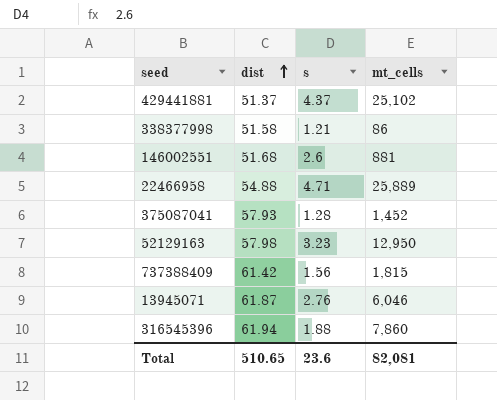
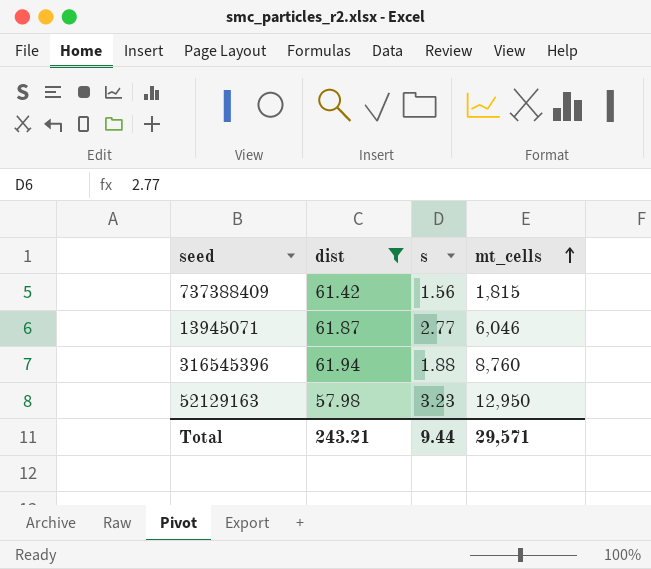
filter: none -> dist >= 57.98
row order: dist ascending -> mt_cells ascending
13945071 | s: 2.76 -> 2.77
316545396 | mt_cells: 7,860 -> 8,760
Total | dist: 510.65 -> 243.21
Total | s: 23.6 -> 9.44
Total | mt_cells: 82,081 -> 29,571

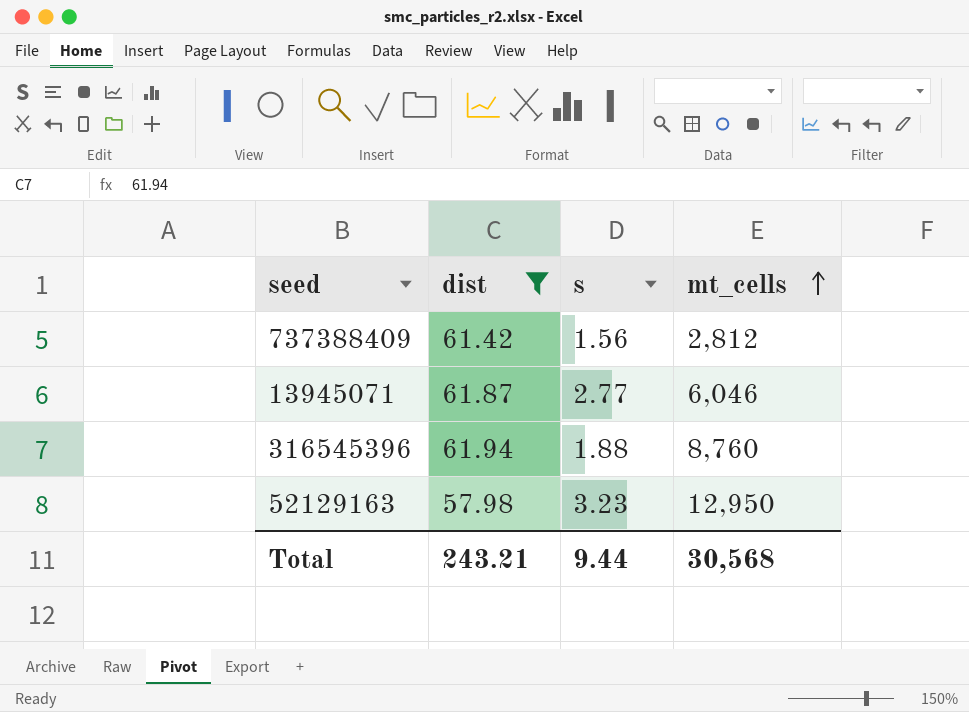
737388409 | mt_cells: 1,815 -> 2,812
Total | mt_cells: 29,571 -> 30,568

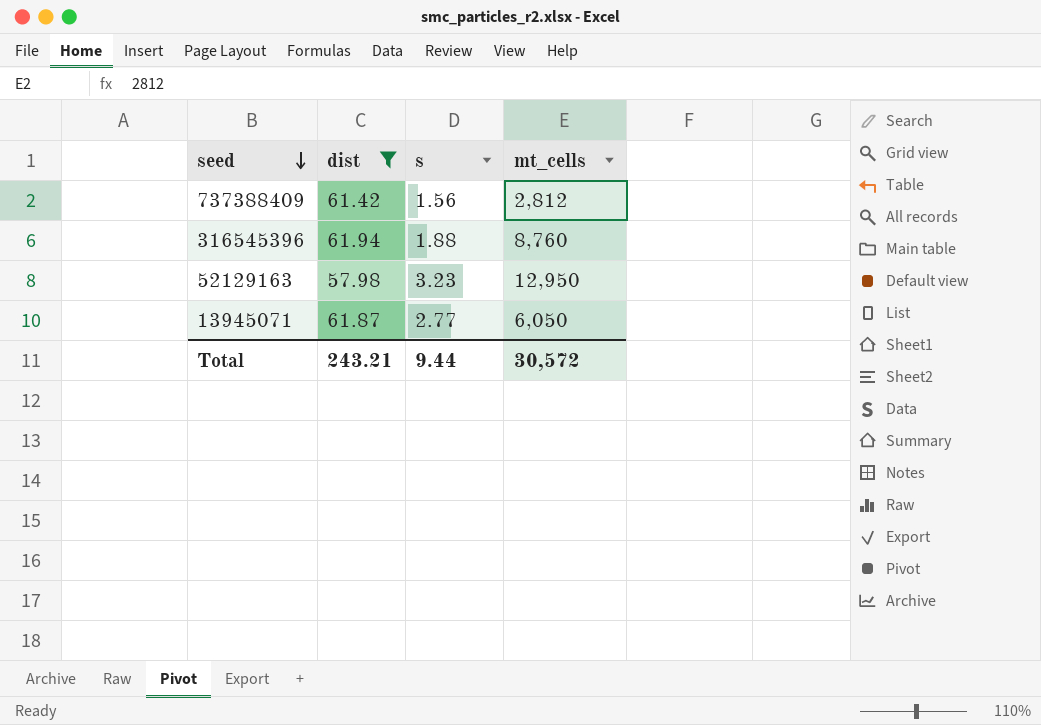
row order: mt_cells ascending -> seed descending
13945071 | mt_cells: 6,046 -> 6,050
Total | mt_cells: 30,568 -> 30,572

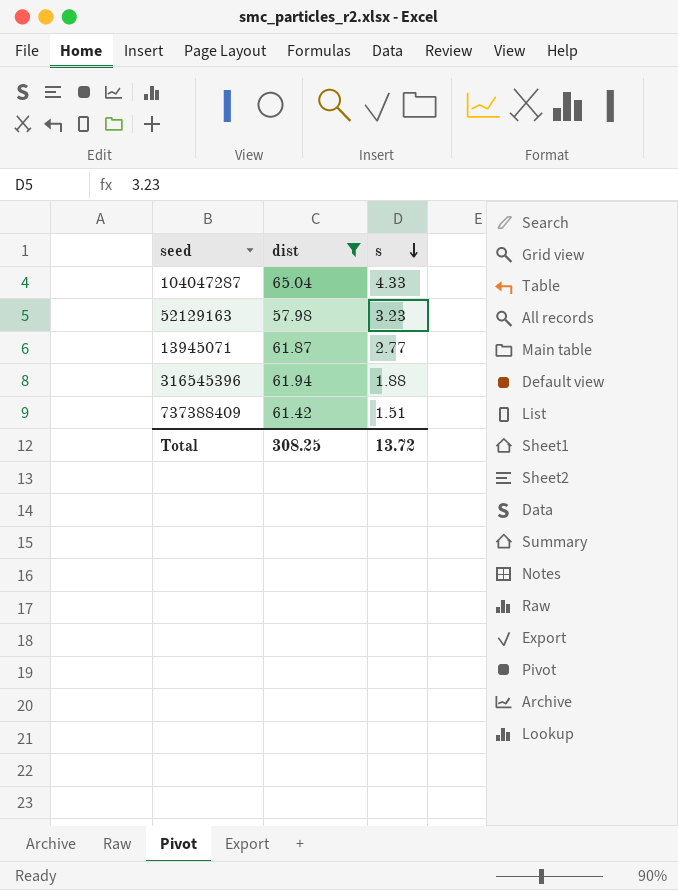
row order: seed descending -> s descending
column mt_cells | position: 4 -> none
row 104047287: none -> 65.04 | 4.33
737388409 | s: 1.56 -> 1.51
Total | dist: 243.21 -> 308.25
Total | s: 9.44 -> 13.72

